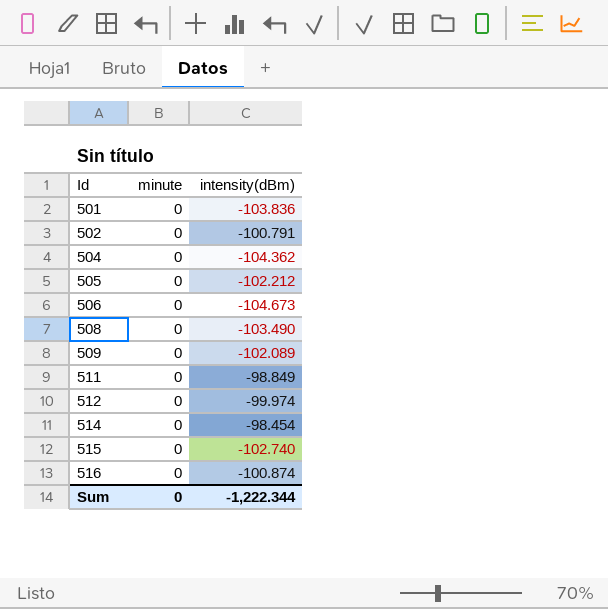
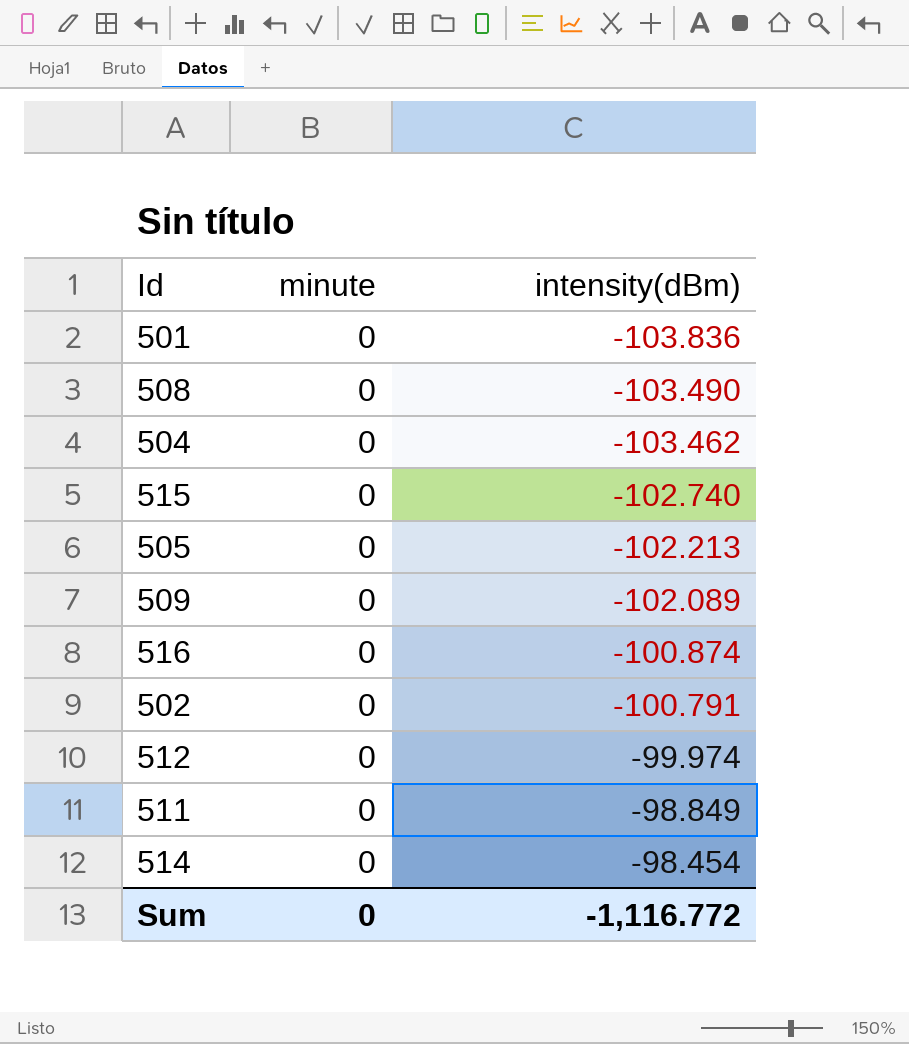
row order: Id ascending -> intensity(dBm) ascending
row 506: 0 | -104.673 -> none
504 | intensity(dBm): -104.362 -> -103.462
505 | intensity(dBm): -102.212 -> -102.213
Sum | intensity(dBm): -1,222.344 -> -1,116.772

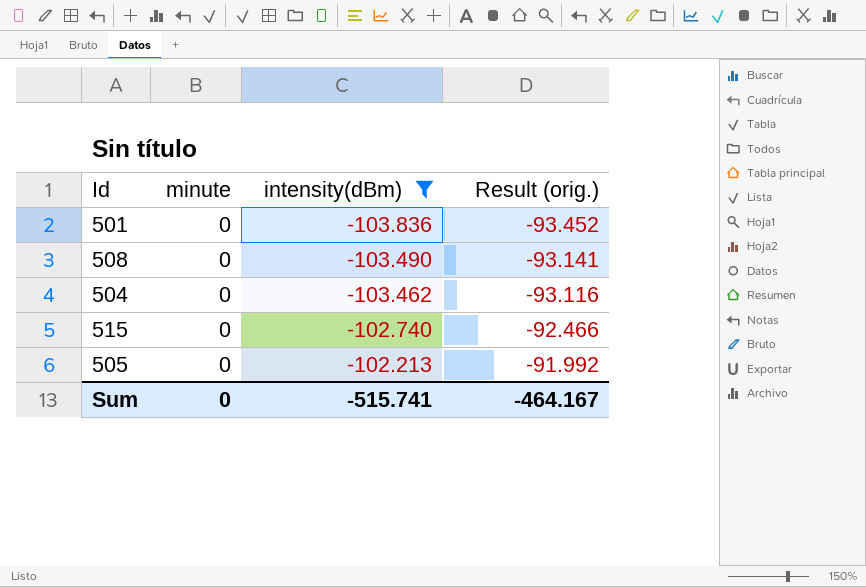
filter: none -> intensity(dBm) <= -102.213
column Result (orig.) | formula: none -> [intensity(dBm)] * 0.9
Sum | intensity(dBm): -1,116.772 -> -515.741

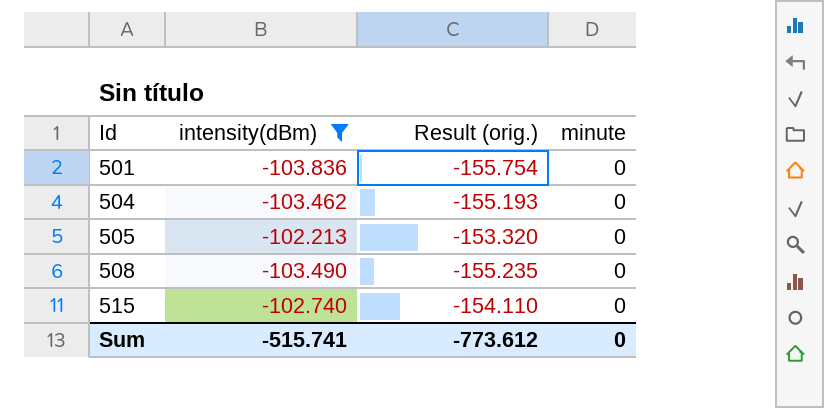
row order: intensity(dBm) ascending -> Id ascending
column Result (orig.) | formula: [intensity(dBm)] * 0.9 -> [intensity(dBm)] * 1.5
column minute | position: 2 -> 4
Sum | Result (orig.): -464.167 -> -773.612

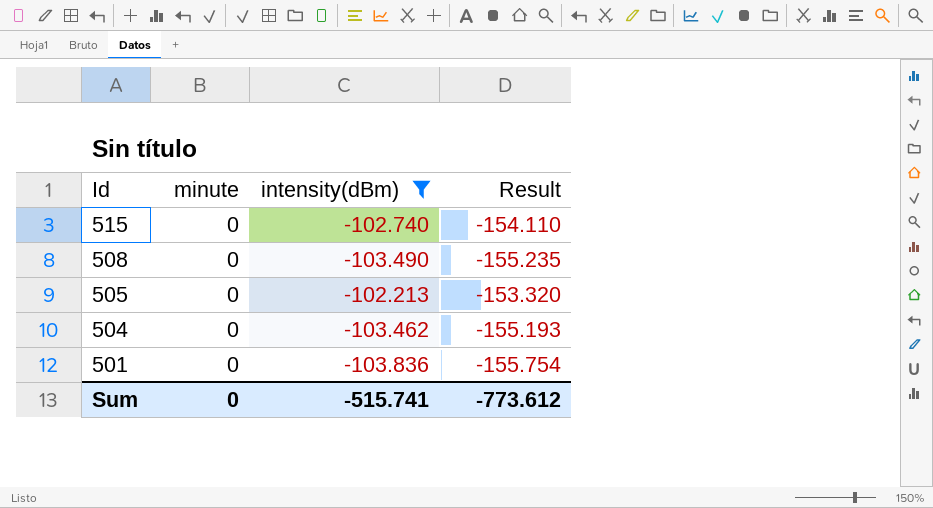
row order: Id ascending -> Id descending
column minute | position: 4 -> 2
column name: Result (orig.) -> Result

